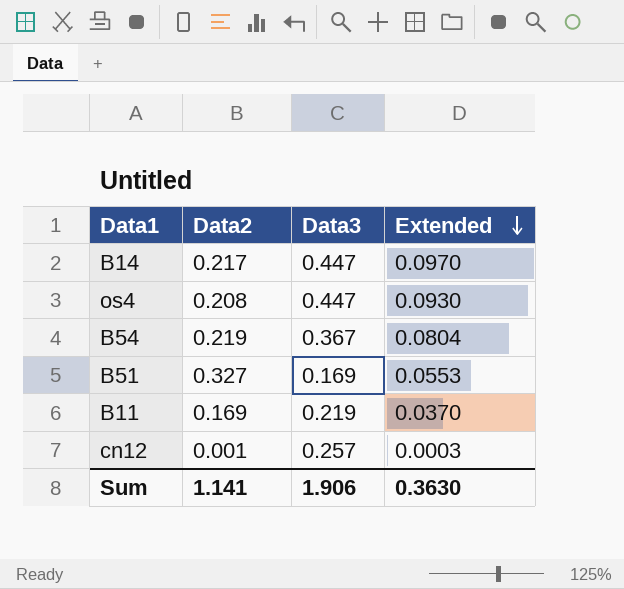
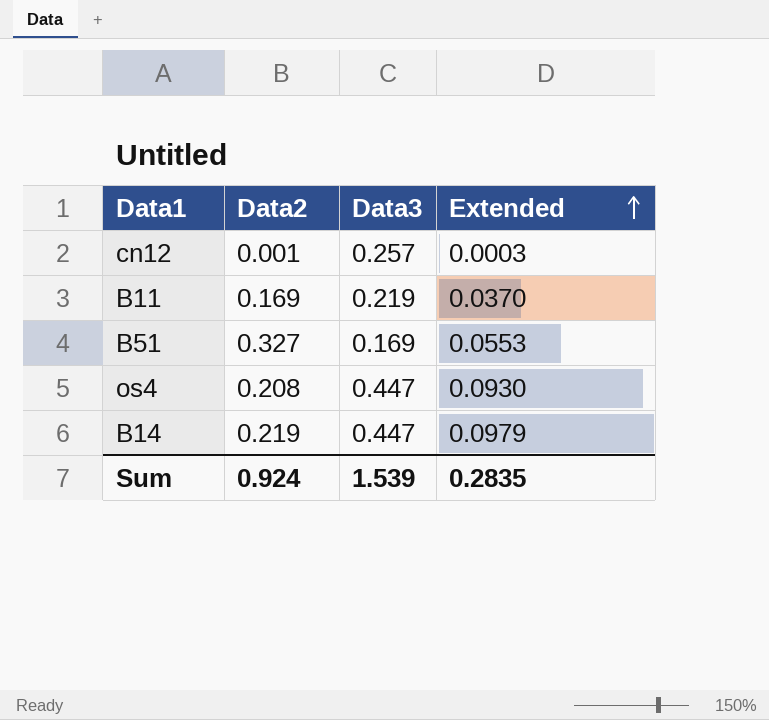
row order: Extended descending -> Extended ascending
row B54: 0.219 | 0.367 | 0.0804 -> none
B14 | Data2: 0.217 -> 0.219
B14 | Extended: 0.0970 -> 0.0979
Sum | Data2: 1.141 -> 0.924
Sum | Data3: 1.906 -> 1.539
Sum | Extended: 0.3630 -> 0.2835

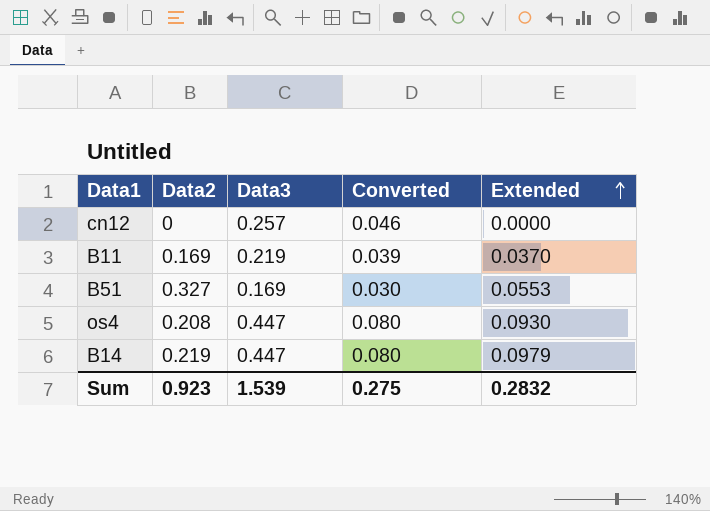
column Converted | formula: none -> [Data3] * 0.18
cn12 | Data2: 0.001 -> 0
cn12 | Extended: 0.0003 -> 0.0000
Sum | Data2: 0.924 -> 0.923
Sum | Extended: 0.2835 -> 0.2832

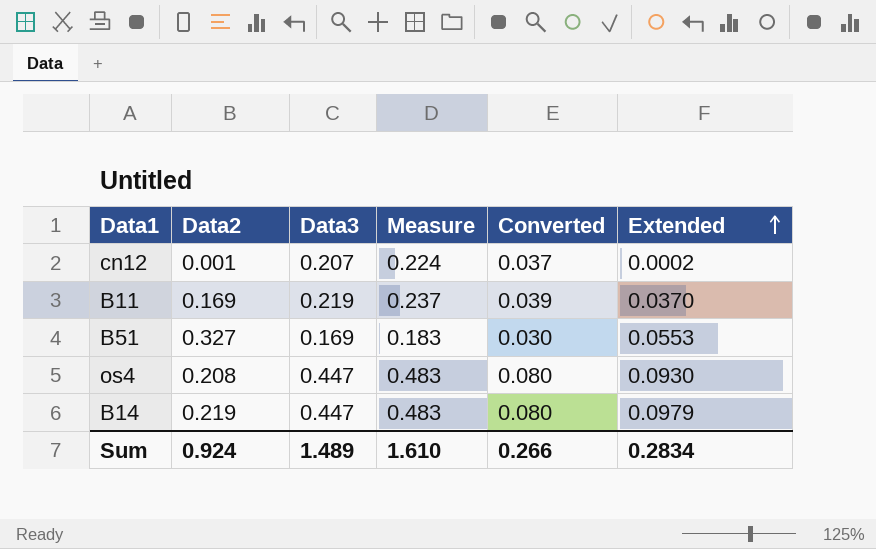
column Measure | formula: none -> [Data3] * 1.08
cn12 | Data2: 0 -> 0.001
cn12 | Data3: 0.257 -> 0.207
cn12 | Converted: 0.046 -> 0.037
cn12 | Extended: 0.0000 -> 0.0002
Sum | Data2: 0.923 -> 0.924
Sum | Data3: 1.539 -> 1.489
Sum | Converted: 0.275 -> 0.266
Sum | Extended: 0.2832 -> 0.2834

